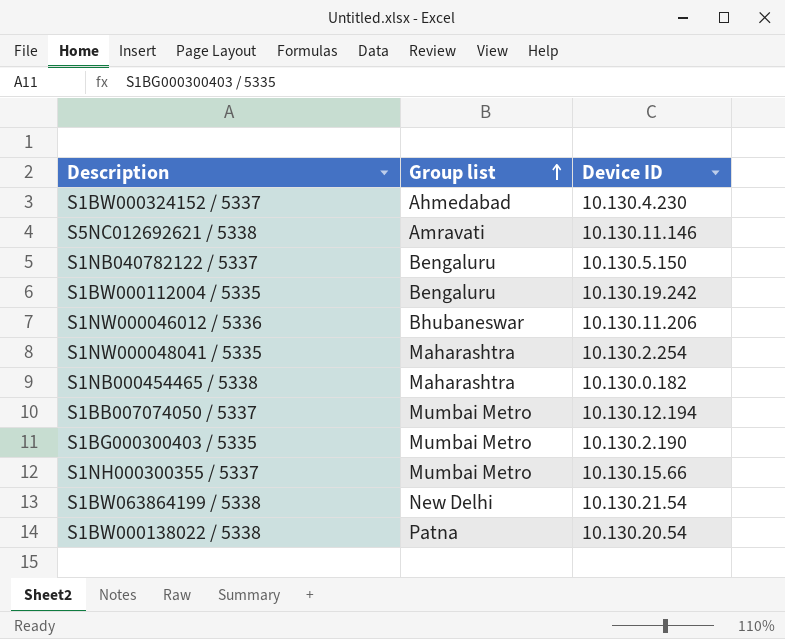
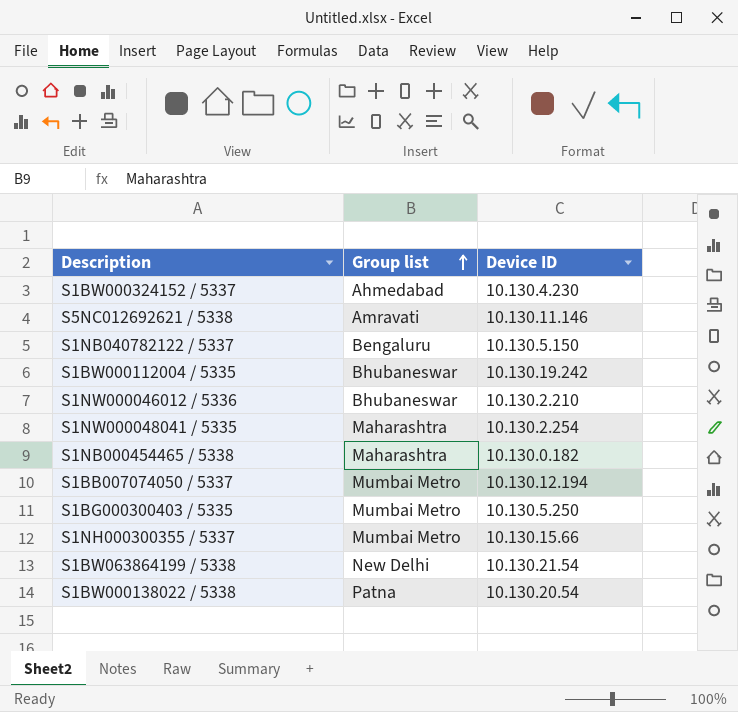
S1BW000112004 / 5335 | Group list: Bengaluru -> Bhubaneswar
S1NW000046012 / 5336 | Device ID: 10.130.11.206 -> 10.130.2.210
S1BG000300403 / 5335 | Device ID: 10.130.2.190 -> 10.130.5.250

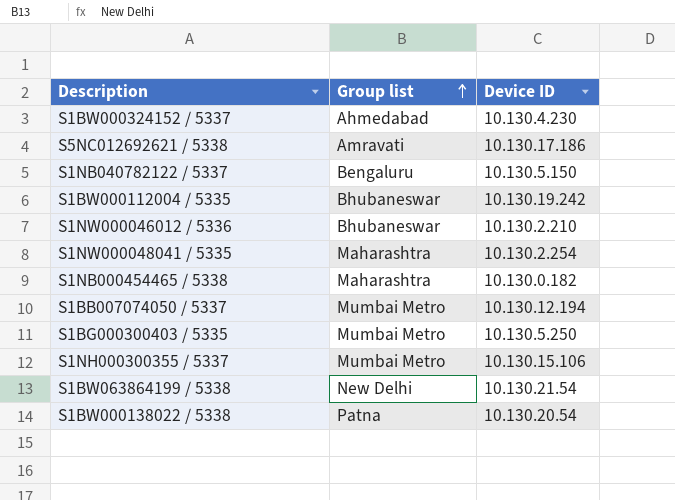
S5NC012692621 / 5338 | Device ID: 10.130.11.146 -> 10.130.17.186
S1NH000300355 / 5337 | Device ID: 10.130.15.66 -> 10.130.15.106

